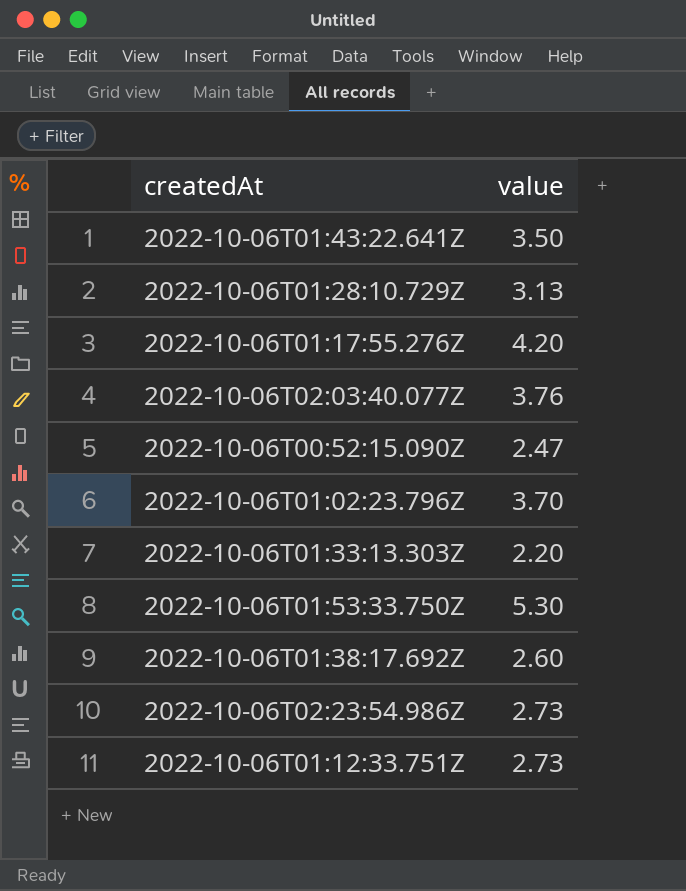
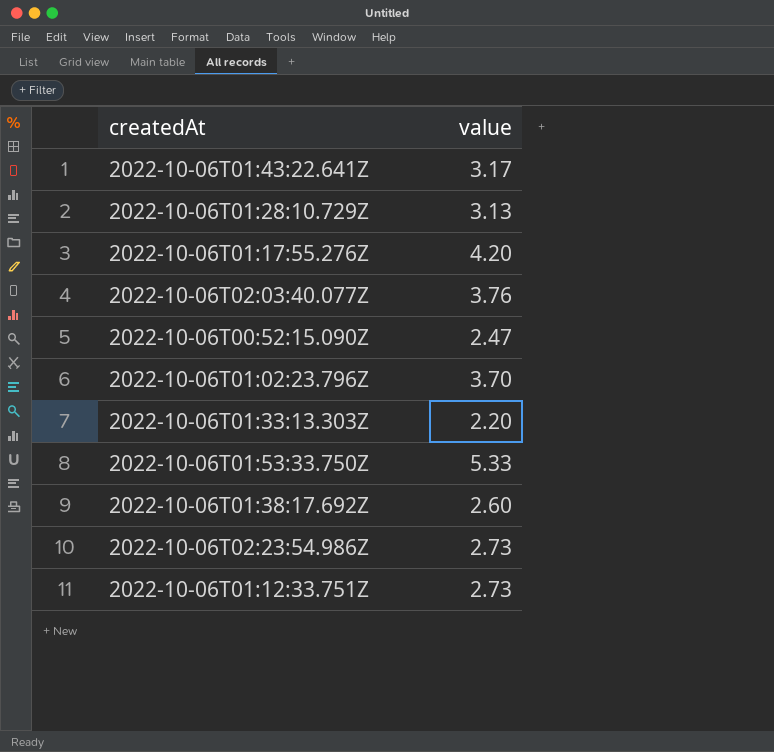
2022-10-06T01:43:22.641Z | value: 3.50 -> 3.17
2022-10-06T01:53:33.750Z | value: 5.30 -> 5.33

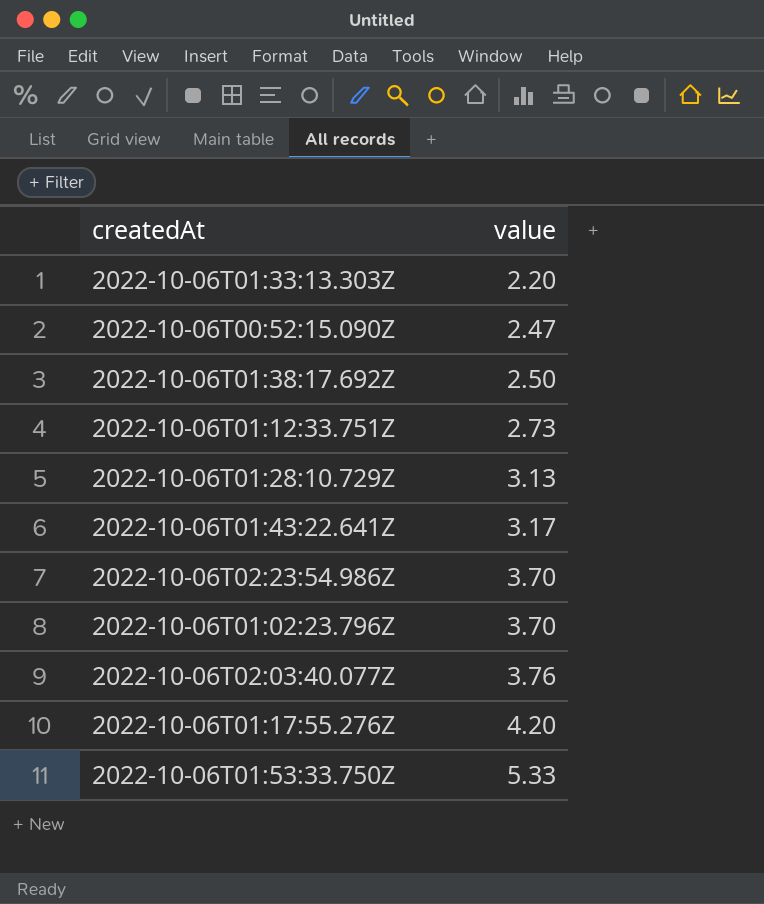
row order: none -> value ascending
2022-10-06T01:38:17.692Z | value: 2.60 -> 2.50
2022-10-06T02:23:54.986Z | value: 2.73 -> 3.70

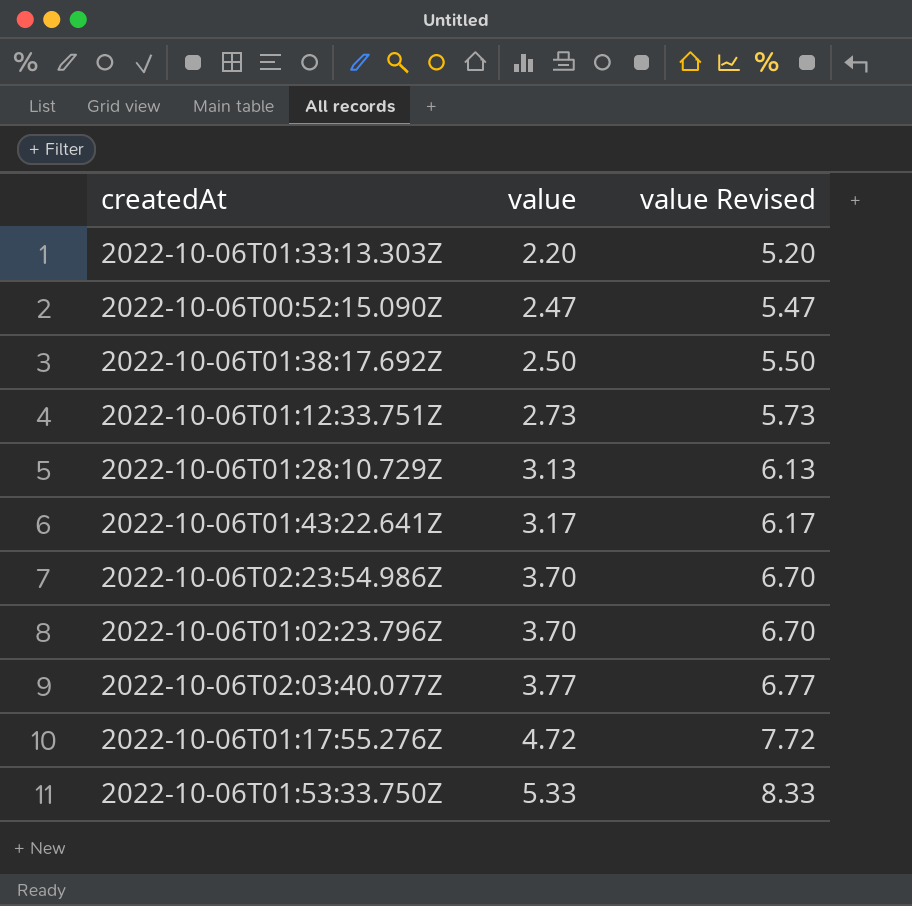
column value Revised | formula: none -> [value] + 3
2022-10-06T02:03:40.077Z | value: 3.76 -> 3.77
2022-10-06T01:17:55.276Z | value: 4.20 -> 4.72

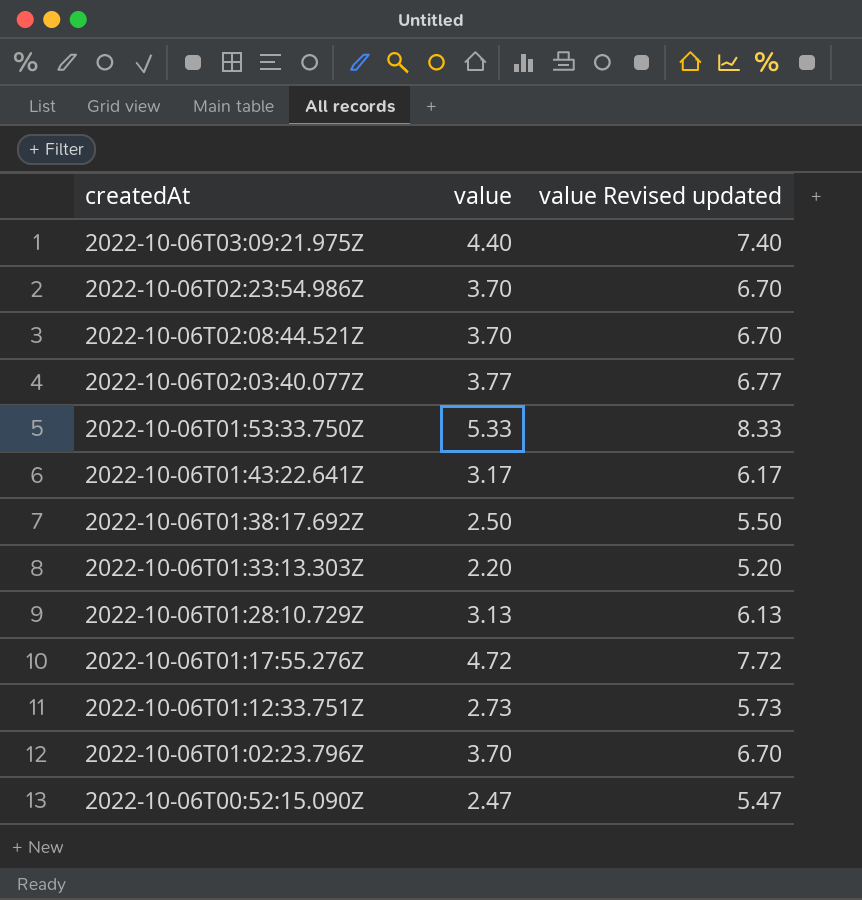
row order: value ascending -> createdAt descending
column name: value Revised -> value Revised updated
row 2022-10-06T03:09:21.975Z: none -> 4.40 | 7.40
row 2022-10-06T02:08:44.521Z: none -> 3.70 | 6.70

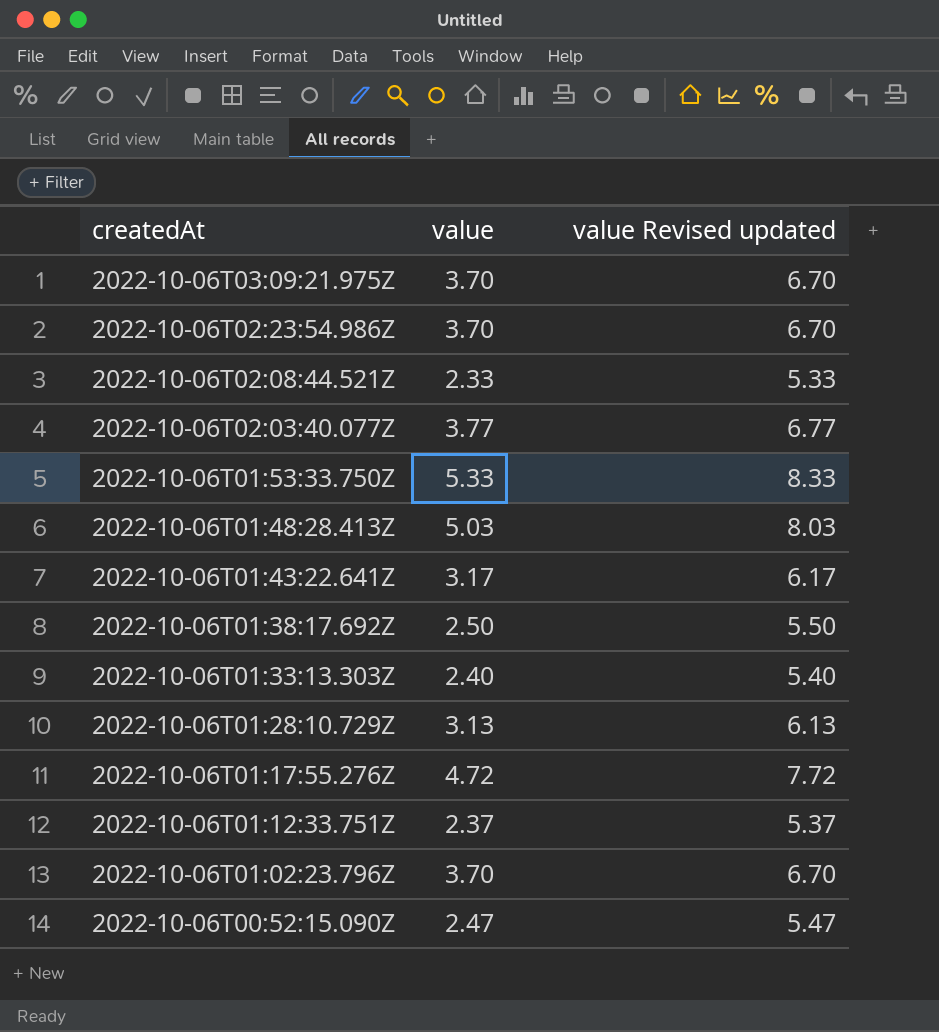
2022-10-06T03:09:21.975Z | value: 4.40 -> 3.70
2022-10-06T03:09:21.975Z | value Revised updated: 7.40 -> 6.70
2022-10-06T02:08:44.521Z | value: 3.70 -> 2.33
2022-10-06T02:08:44.521Z | value Revised updated: 6.70 -> 5.33
row 2022-10-06T01:48:28.413Z: none -> 5.03 | 8.03
2022-10-06T01:33:13.303Z | value: 2.20 -> 2.40
2022-10-06T01:33:13.303Z | value Revised updated: 5.20 -> 5.40
2022-10-06T01:12:33.751Z | value: 2.73 -> 2.37
2022-10-06T01:12:33.751Z | value Revised updated: 5.73 -> 5.37

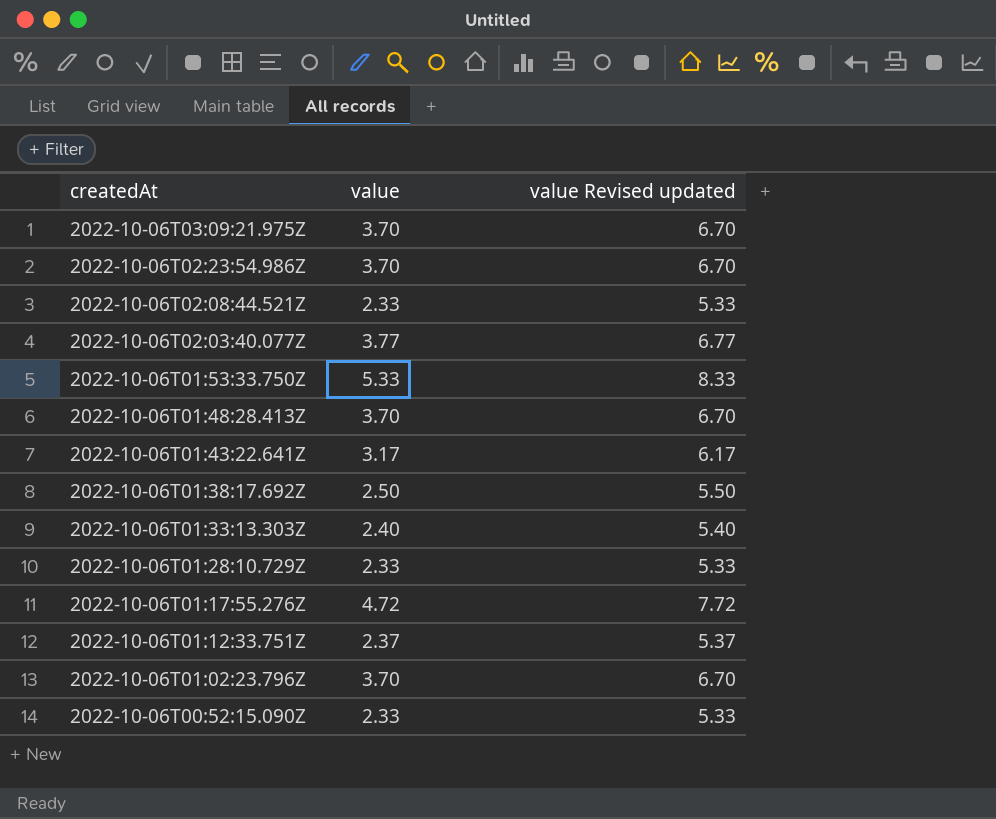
2022-10-06T01:48:28.413Z | value: 5.03 -> 3.70
2022-10-06T01:48:28.413Z | value Revised updated: 8.03 -> 6.70
2022-10-06T01:28:10.729Z | value: 3.13 -> 2.33
2022-10-06T01:28:10.729Z | value Revised updated: 6.13 -> 5.33
2022-10-06T00:52:15.090Z | value: 2.47 -> 2.33
2022-10-06T00:52:15.090Z | value Revised updated: 5.47 -> 5.33

